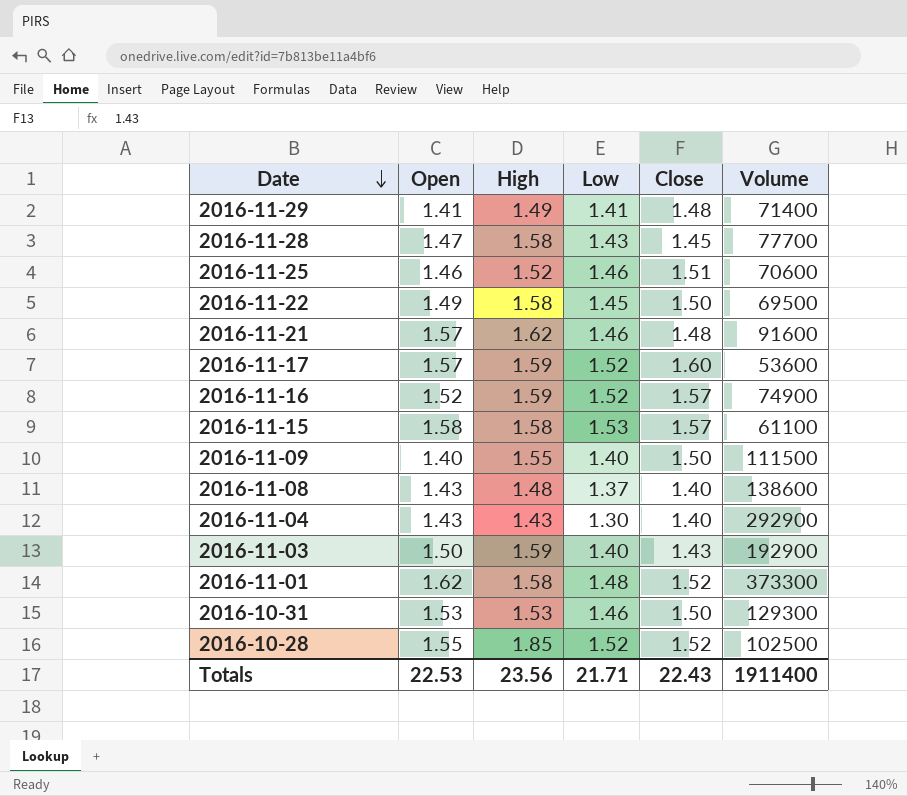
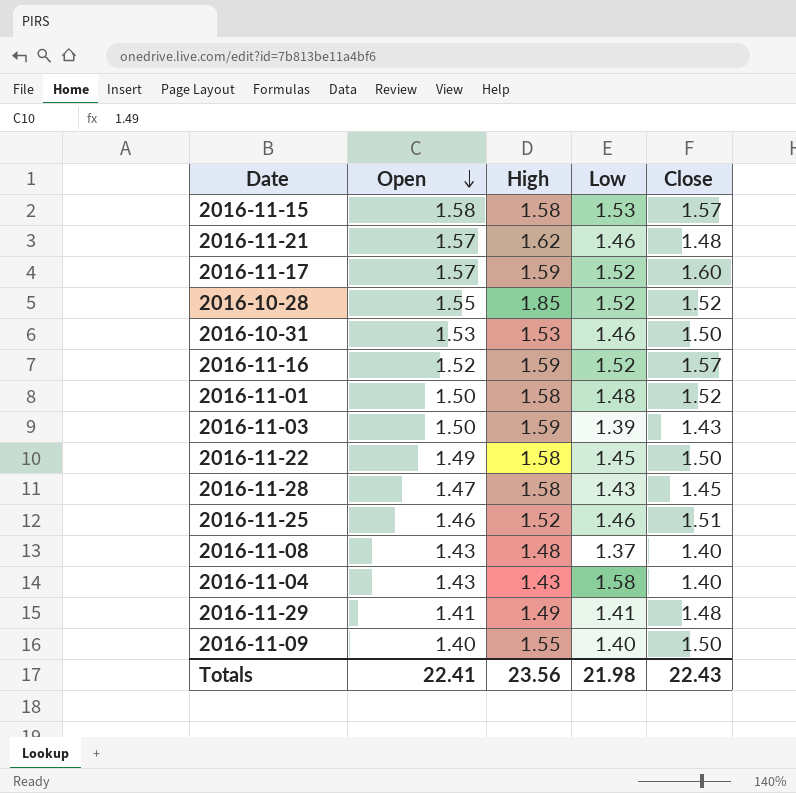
row order: Date descending -> Open descending
column Volume | position: 6 -> none
2016-11-01 | Open: 1.62 -> 1.50
2016-11-03 | Low: 1.40 -> 1.39
2016-11-04 | Low: 1.30 -> 1.58
Totals | Open: 22.53 -> 22.41
Totals | Low: 21.71 -> 21.98

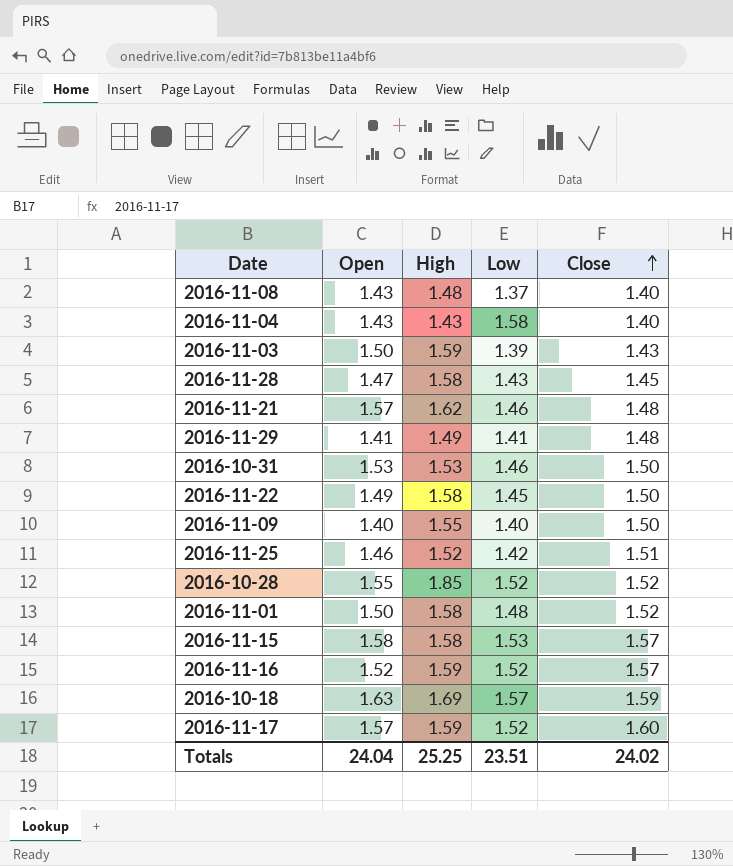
row order: Open descending -> Close ascending
2016-11-25 | Low: 1.46 -> 1.42
row 2016-10-18: none -> 1.63 | 1.69 | 1.57 | 1.59
Totals | Open: 22.41 -> 24.04
Totals | High: 23.56 -> 25.25
Totals | Low: 21.98 -> 23.51
Totals | Close: 22.43 -> 24.02

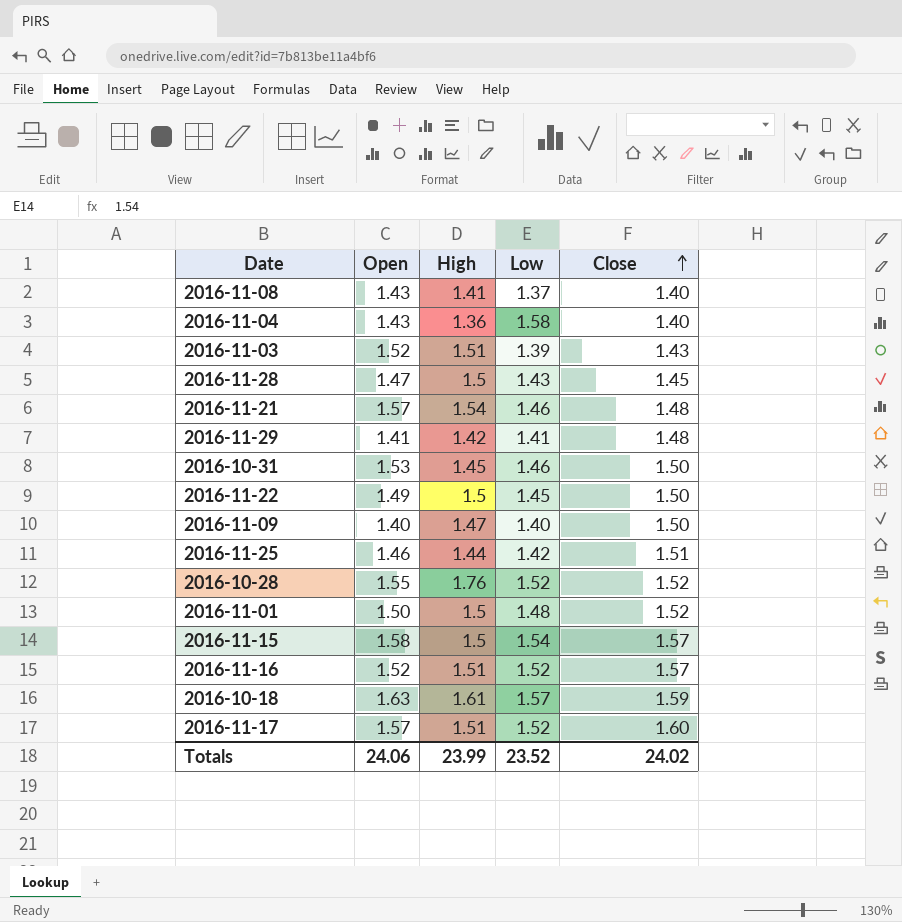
2016-11-08 | High: 1.48 -> 1.41
2016-11-04 | High: 1.43 -> 1.36
2016-11-03 | Open: 1.50 -> 1.52
2016-11-03 | High: 1.59 -> 1.51
2016-11-28 | High: 1.58 -> 1.5
2016-11-21 | High: 1.62 -> 1.54
2016-11-29 | High: 1.49 -> 1.42
2016-10-31 | High: 1.53 -> 1.45
2016-11-22 | High: 1.58 -> 1.5
2016-11-09 | High: 1.55 -> 1.47
2016-11-25 | High: 1.52 -> 1.44
2016-10-28 | High: 1.85 -> 1.76
2016-11-01 | High: 1.58 -> 1.5
2016-11-15 | High: 1.58 -> 1.5
2016-11-15 | Low: 1.53 -> 1.54
2016-11-16 | High: 1.59 -> 1.51
2016-10-18 | High: 1.69 -> 1.61
2016-11-17 | High: 1.59 -> 1.51
Totals | Open: 24.04 -> 24.06
Totals | High: 25.25 -> 23.99
Totals | Low: 23.51 -> 23.52

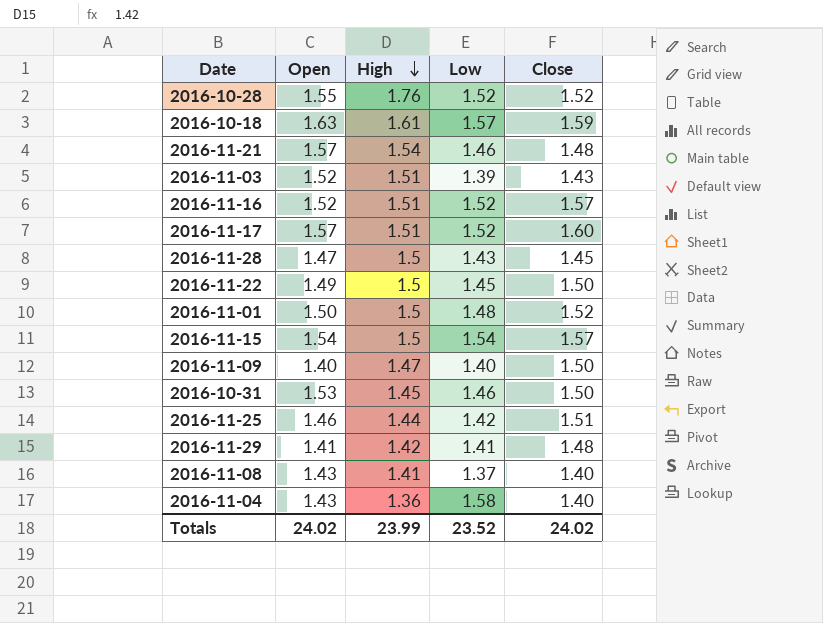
row order: Close ascending -> High descending
2016-11-15 | Open: 1.58 -> 1.54
Totals | Open: 24.06 -> 24.02

